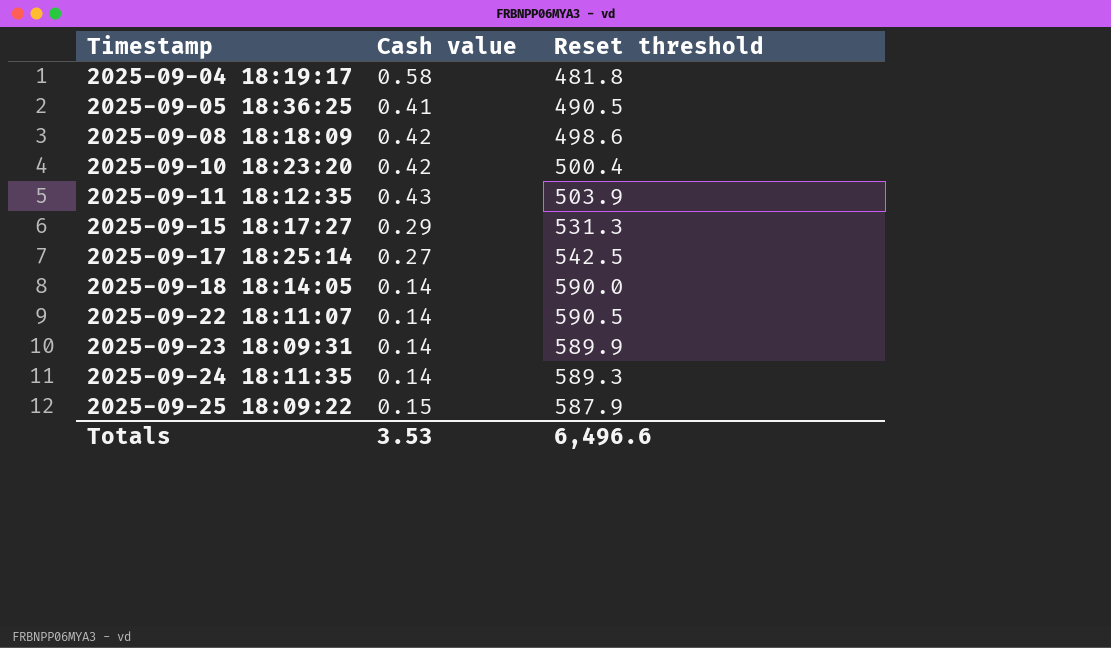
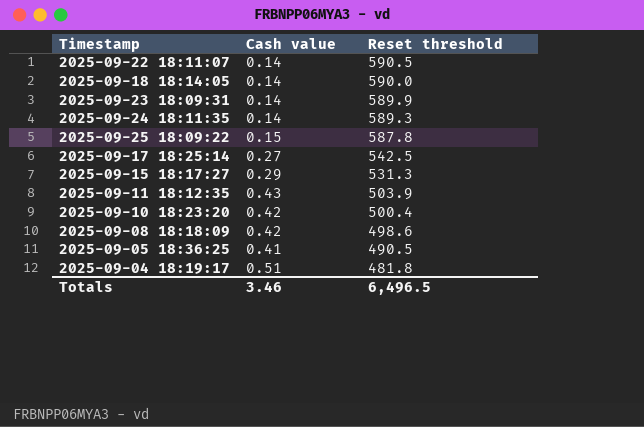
row order: Timestamp ascending -> Reset threshold descending
2025-09-25 18:09:22 | Reset threshold: 587.9 -> 587.8
2025-09-04 18:19:17 | Cash value: 0.58 -> 0.51
Totals | Cash value: 3.53 -> 3.46
Totals | Reset threshold: 6,496.6 -> 6,496.5

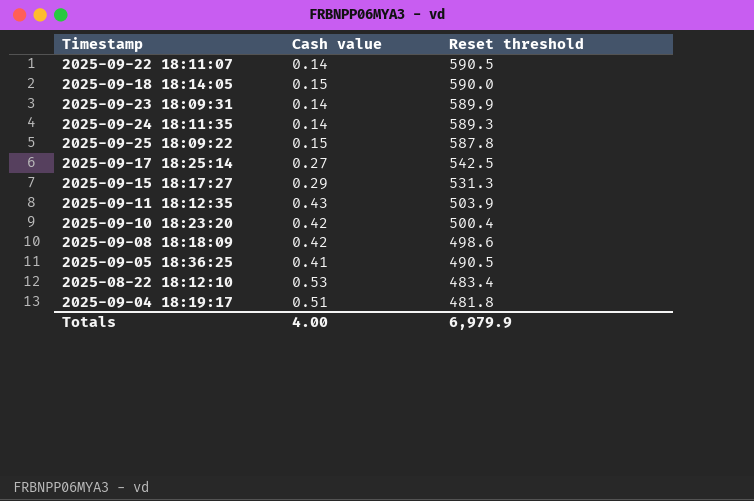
2025-09-18 18:14:05 | Cash value: 0.14 -> 0.15
row 2025-08-22 18:12:10: none -> 0.53 | 483.4
Totals | Cash value: 3.46 -> 4.00
Totals | Reset threshold: 6,496.5 -> 6,979.9

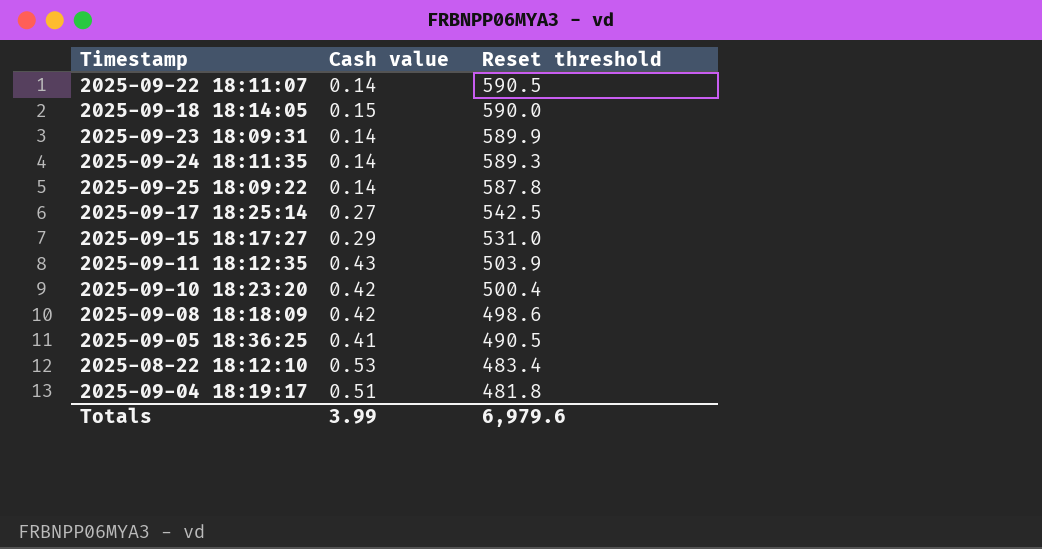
2025-09-25 18:09:22 | Cash value: 0.15 -> 0.14
2025-09-15 18:17:27 | Reset threshold: 531.3 -> 531.0
Totals | Cash value: 4.00 -> 3.99
Totals | Reset threshold: 6,979.9 -> 6,979.6

